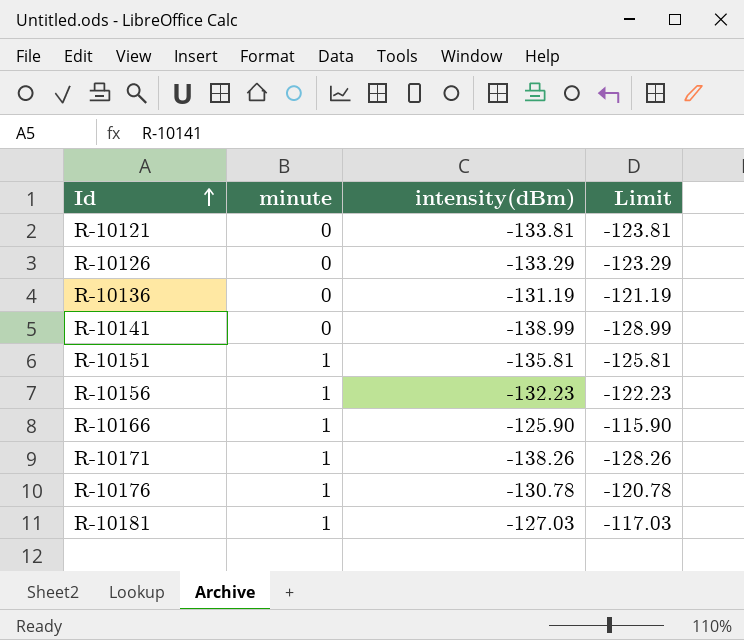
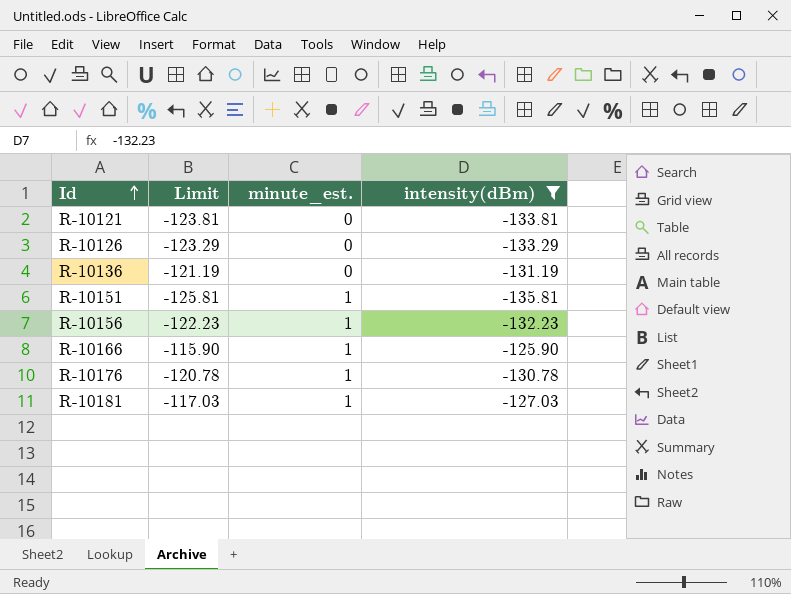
filter: none -> intensity(dBm) >= -135.81
column Limit | position: 4 -> 2
column name: minute -> minute_est.

